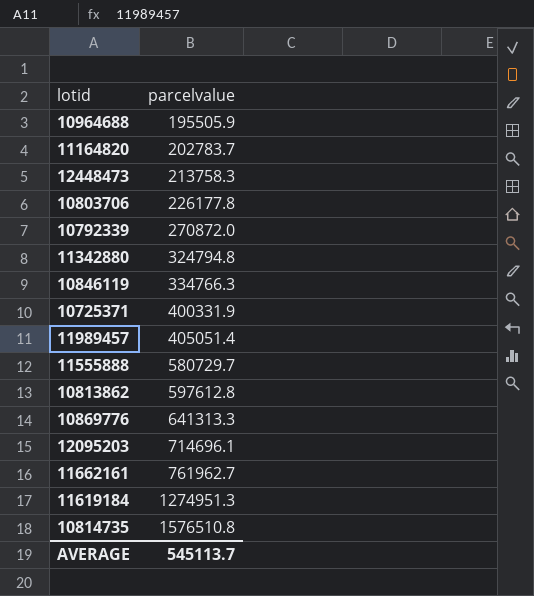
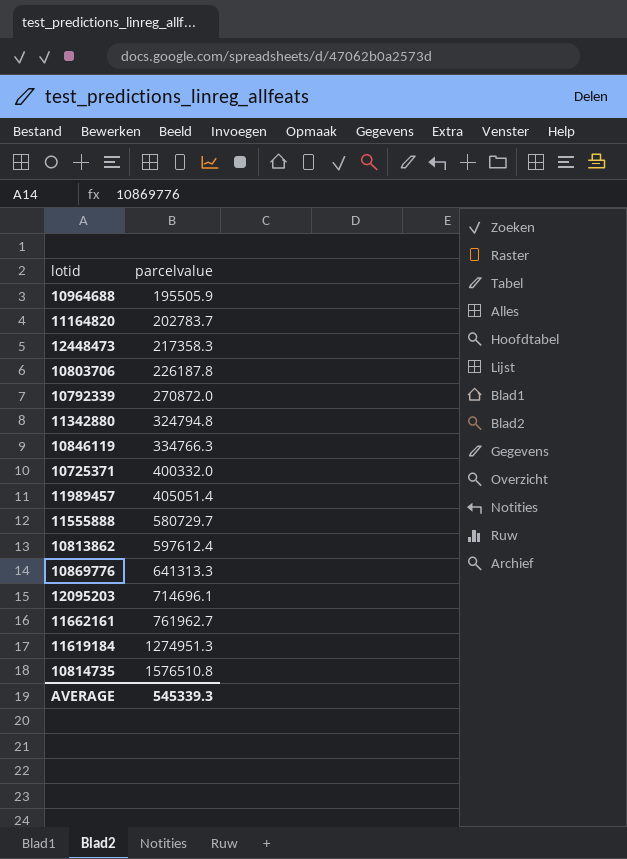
12448473 | parcelvalue: 213758.3 -> 217358.3
10803706 | parcelvalue: 226177.8 -> 226187.8
10725371 | parcelvalue: 400331.9 -> 400332.0
10813862 | parcelvalue: 597612.8 -> 597612.4
AVERAGE | parcelvalue: 545113.7 -> 545339.3

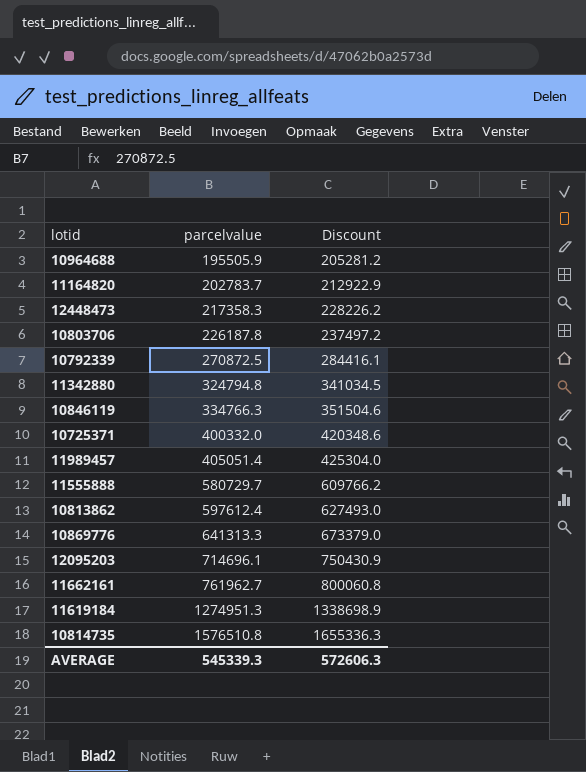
column Discount | formula: none -> [parcelvalue] * 1.05
10792339 | parcelvalue: 270872.0 -> 270872.5

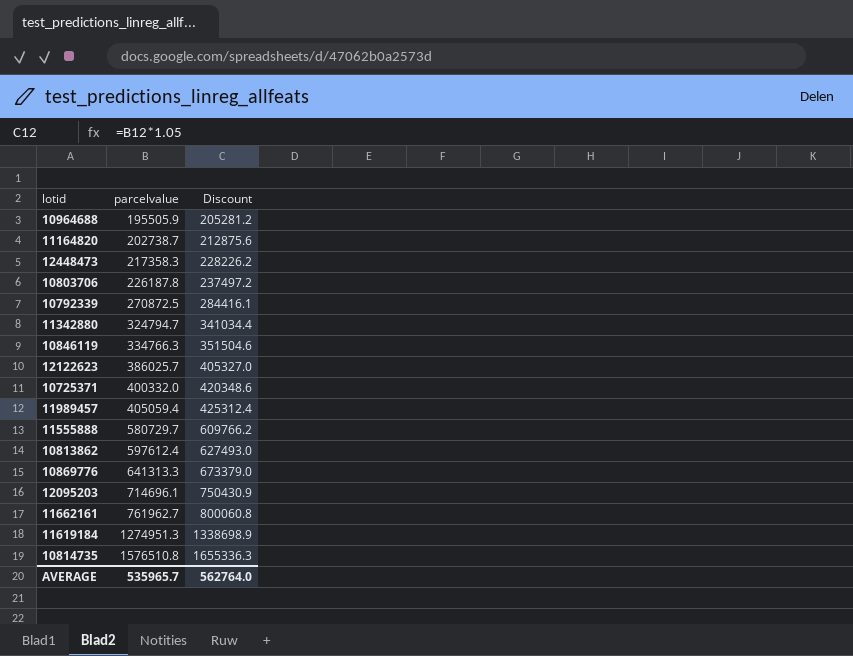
11164820 | parcelvalue: 202783.7 -> 202738.7
11164820 | Discount: 212922.9 -> 212875.6
11342880 | parcelvalue: 324794.8 -> 324794.7
11342880 | Discount: 341034.5 -> 341034.4
row 12122623: none -> 386025.7 | 405327.0
11989457 | parcelvalue: 405051.4 -> 405059.4
11989457 | Discount: 425304.0 -> 425312.4
AVERAGE | parcelvalue: 545339.3 -> 535965.7
AVERAGE | Discount: 572606.3 -> 562764.0

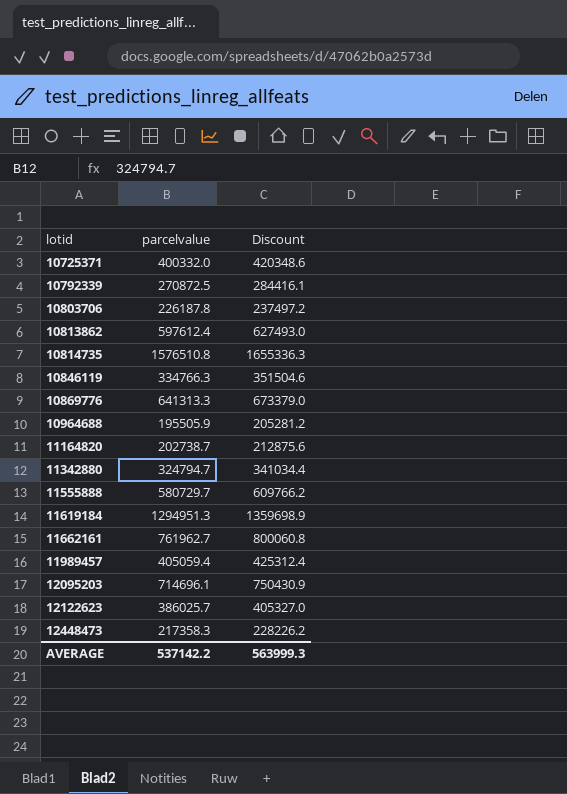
row order: parcelvalue ascending -> lotid ascending
11619184 | parcelvalue: 1274951.3 -> 1294951.3
11619184 | Discount: 1338698.9 -> 1359698.9
AVERAGE | parcelvalue: 535965.7 -> 537142.2
AVERAGE | Discount: 562764.0 -> 563999.3

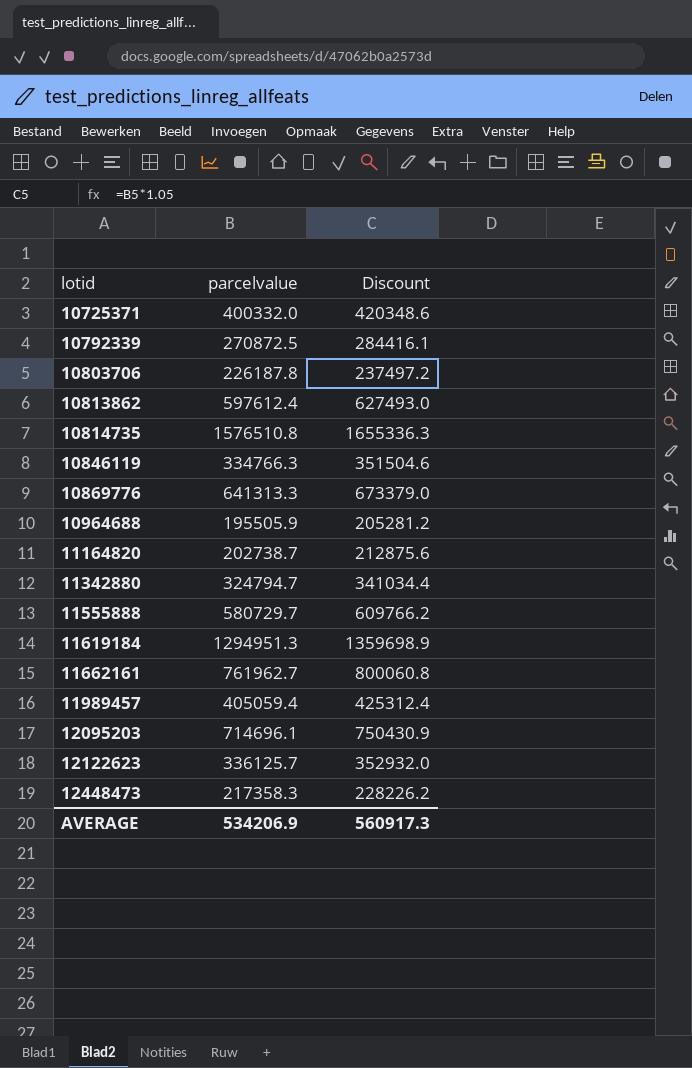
12122623 | parcelvalue: 386025.7 -> 336125.7
12122623 | Discount: 405327.0 -> 352932.0
AVERAGE | parcelvalue: 537142.2 -> 534206.9
AVERAGE | Discount: 563999.3 -> 560917.3

